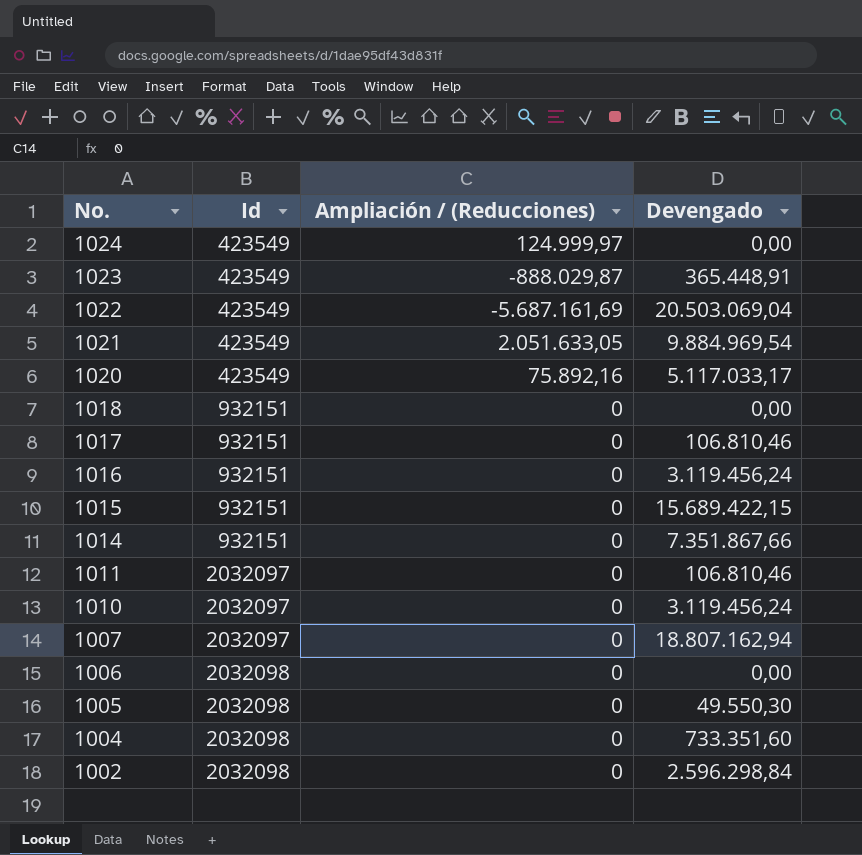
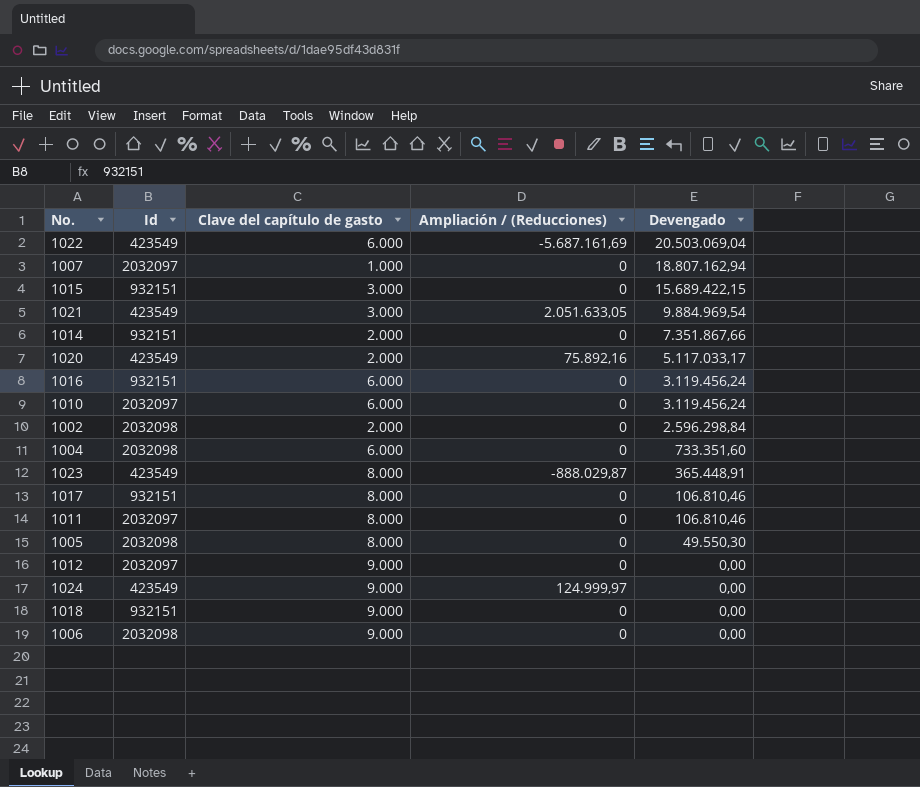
row order: No. descending -> Devengado descending
column Clave del capítulo de gasto | position: none -> 3
row 1012: none -> 2032097 | 9.000 | 0 | 0,00

